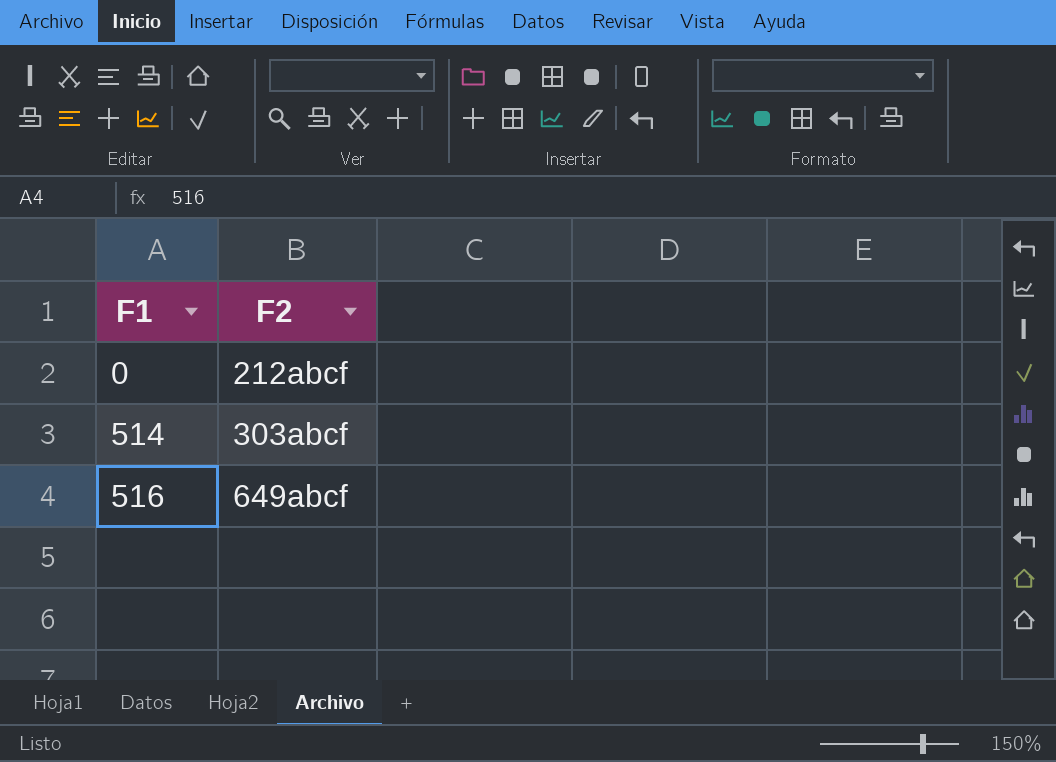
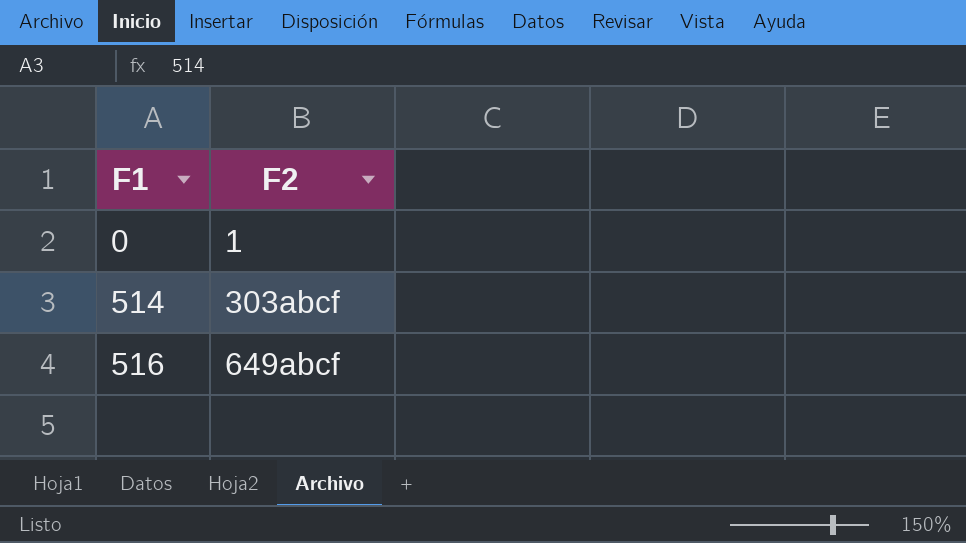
0 | F2: 212abcf -> 1

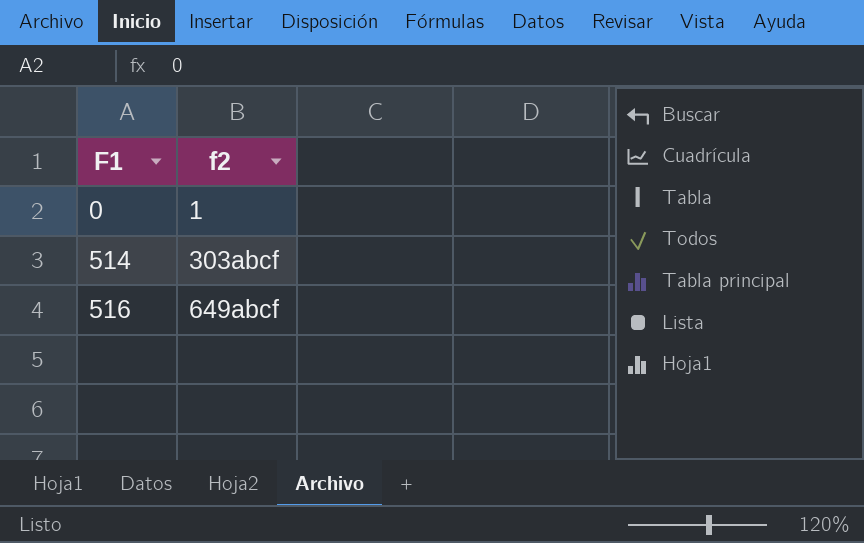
column name: F2 -> f2

